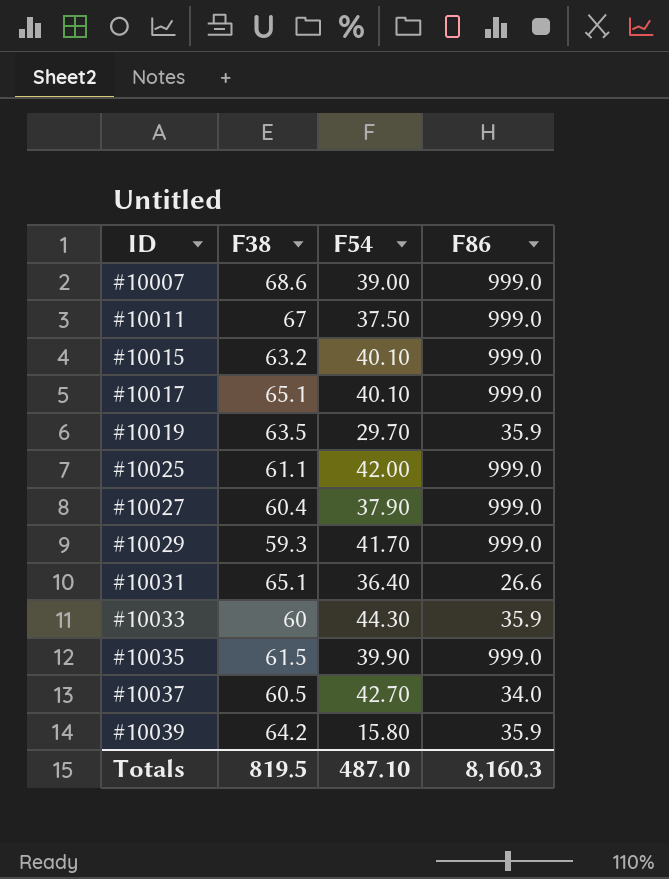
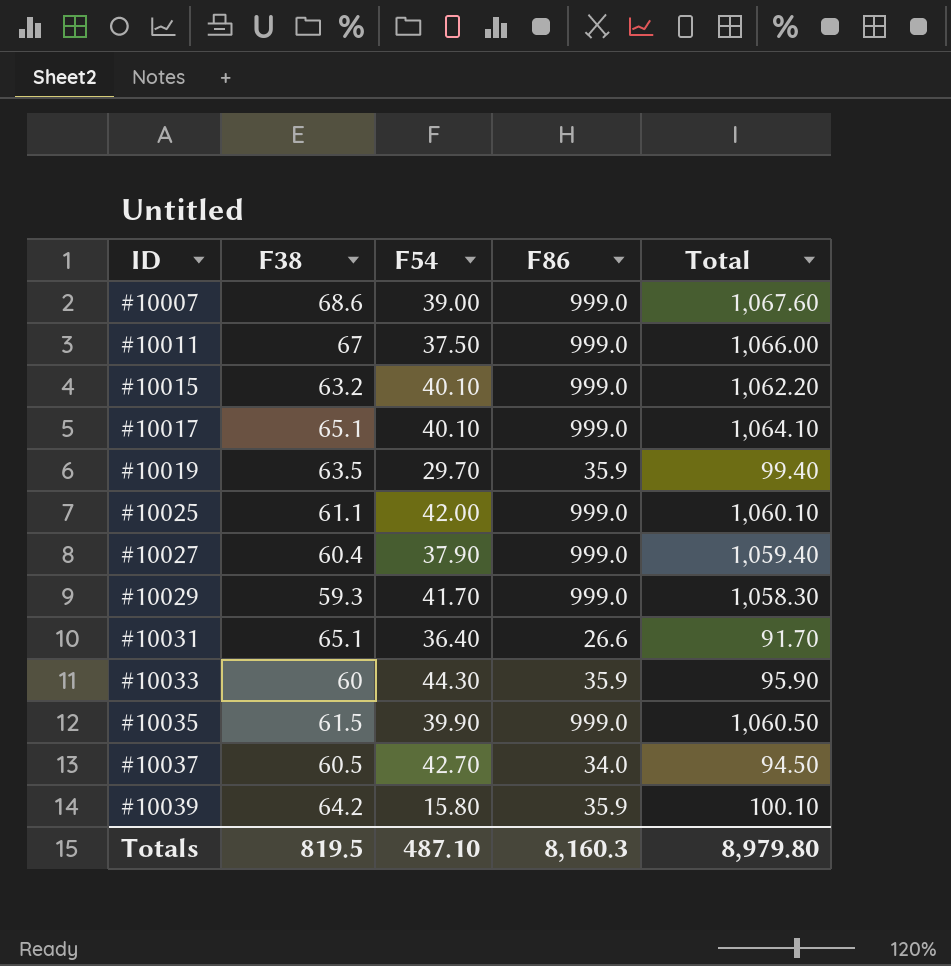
column Total | formula: none -> [F38] + [F86]

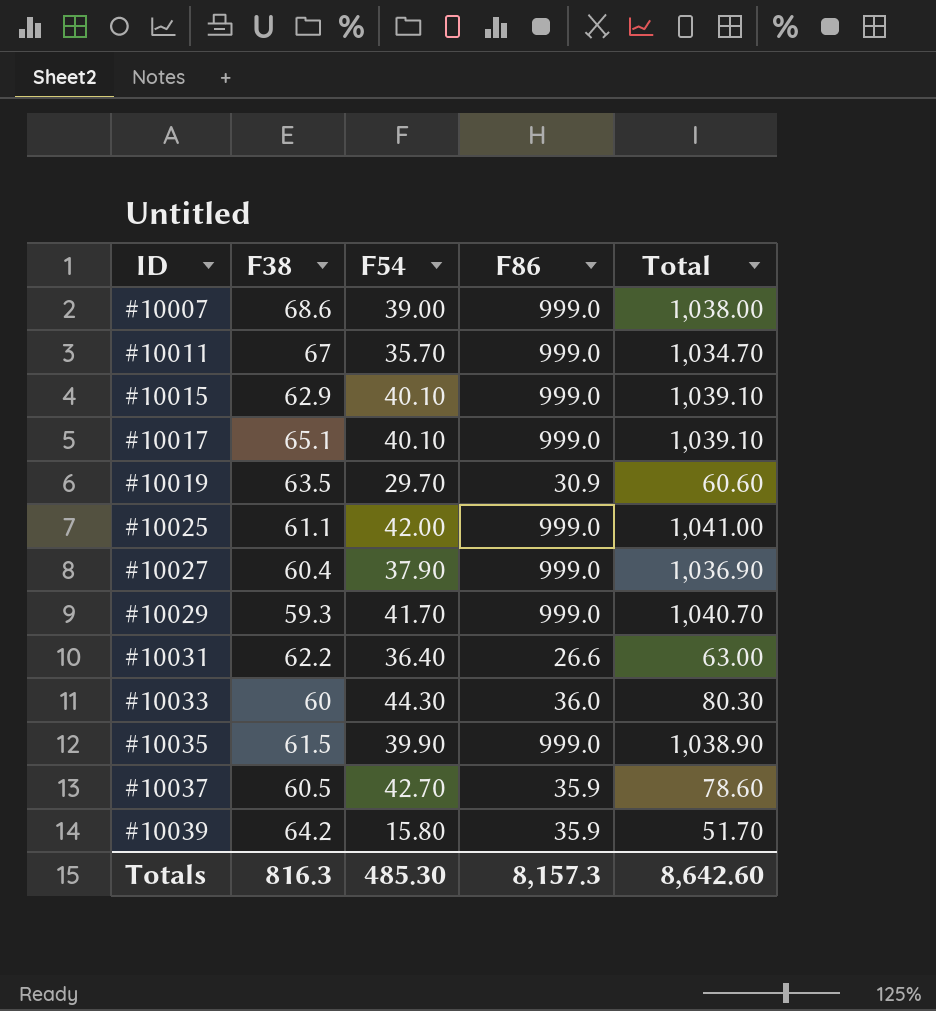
column Total | formula: [F38] + [F86] -> [F54] + [F86]
#10011 | F54: 37.50 -> 35.70
#10015 | F38: 63.2 -> 62.9
#10019 | F86: 35.9 -> 30.9
#10031 | F38: 65.1 -> 62.2
#10033 | F86: 35.9 -> 36.0
#10037 | F86: 34.0 -> 35.9
Totals | F38: 819.5 -> 816.3
Totals | F54: 487.10 -> 485.30
Totals | F86: 8,160.3 -> 8,157.3
Totals | Total: 8,979.80 -> 8,642.60

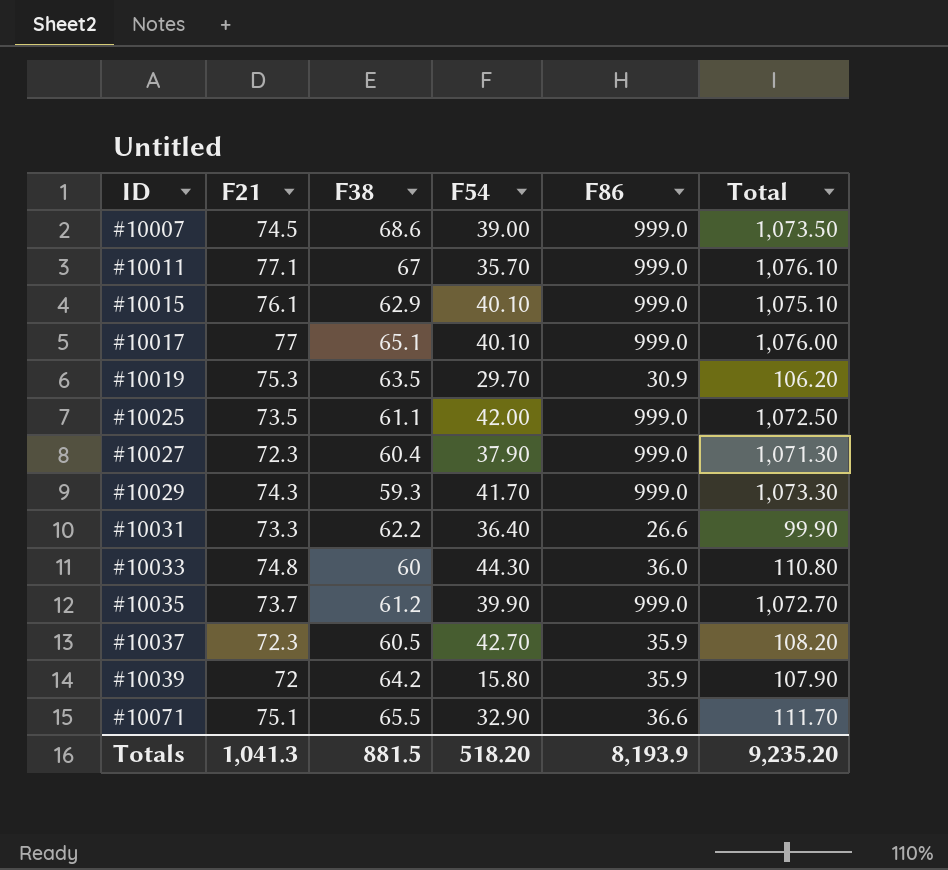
column F21 | position: none -> 2
column Total | formula: [F54] + [F86] -> [F21] + [F86]
#10035 | F38: 61.5 -> 61.2
row #10071: none -> 75.1 | 65.5 | 32.90 | 36.6 | 111.70
Totals | F38: 816.3 -> 881.5
Totals | F54: 485.30 -> 518.20
Totals | F86: 8,157.3 -> 8,193.9
Totals | Total: 8,642.60 -> 9,235.20

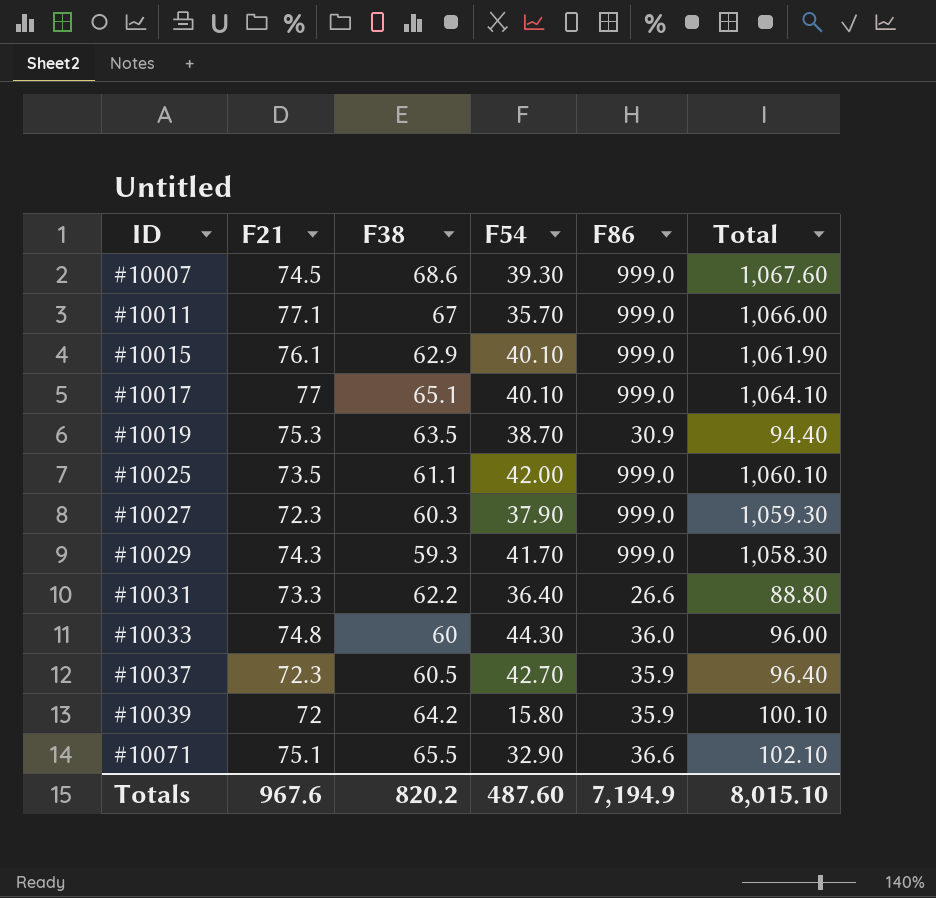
column Total | formula: [F21] + [F86] -> [F38] + [F86]
row #10035: 73.7 | 61.2 | 39.90 | 999.0 | 1,072.70 -> none
#10007 | F54: 39.00 -> 39.30
#10019 | F54: 29.70 -> 38.70
#10027 | F38: 60.4 -> 60.3
Totals | F21: 1,041.3 -> 967.6
Totals | F38: 881.5 -> 820.2
Totals | F54: 518.20 -> 487.60
Totals | F86: 8,193.9 -> 7,194.9
Totals | Total: 9,235.20 -> 8,015.10

